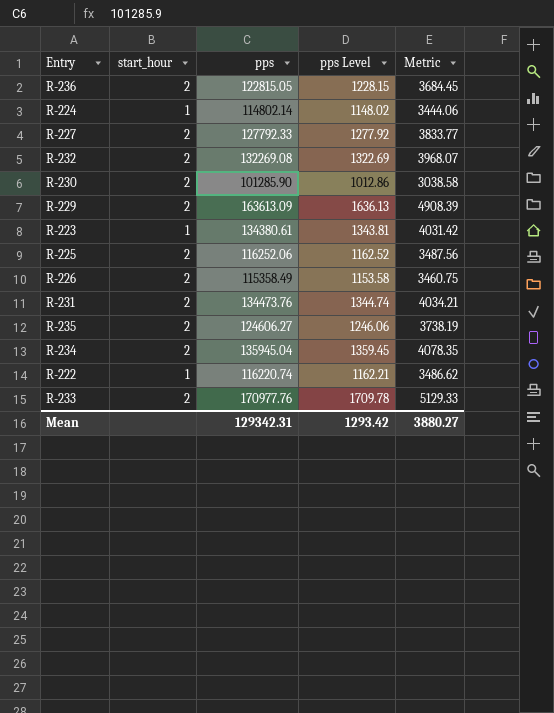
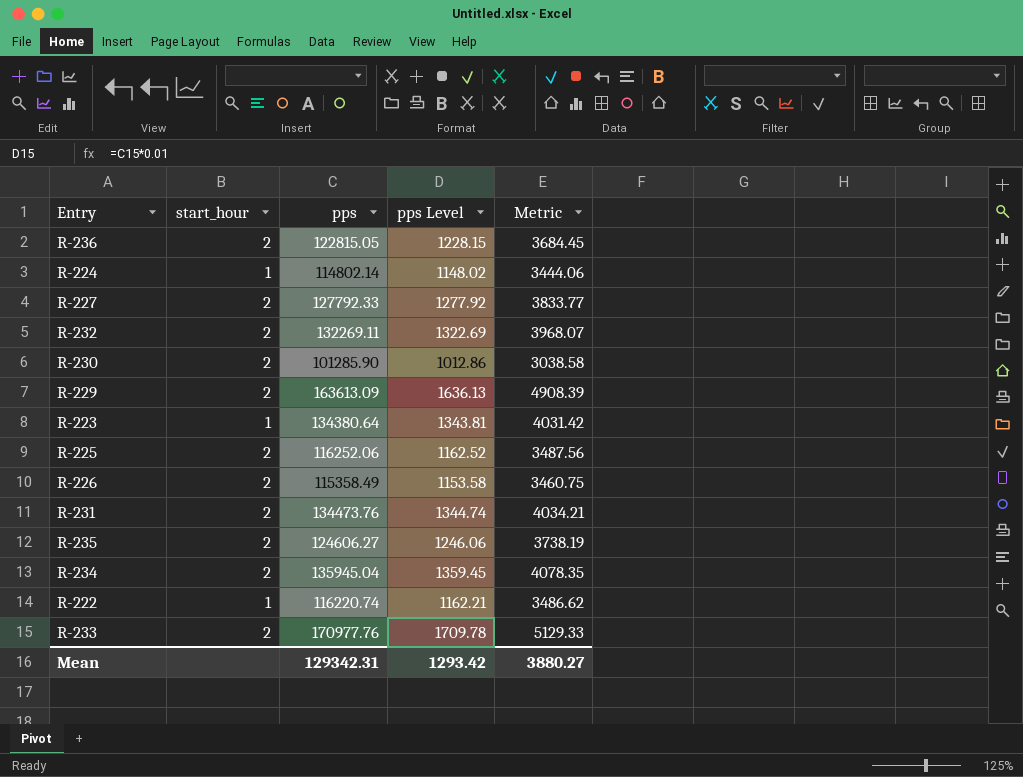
R-232 | pps: 132269.08 -> 132269.11
R-223 | pps: 134380.61 -> 134380.64

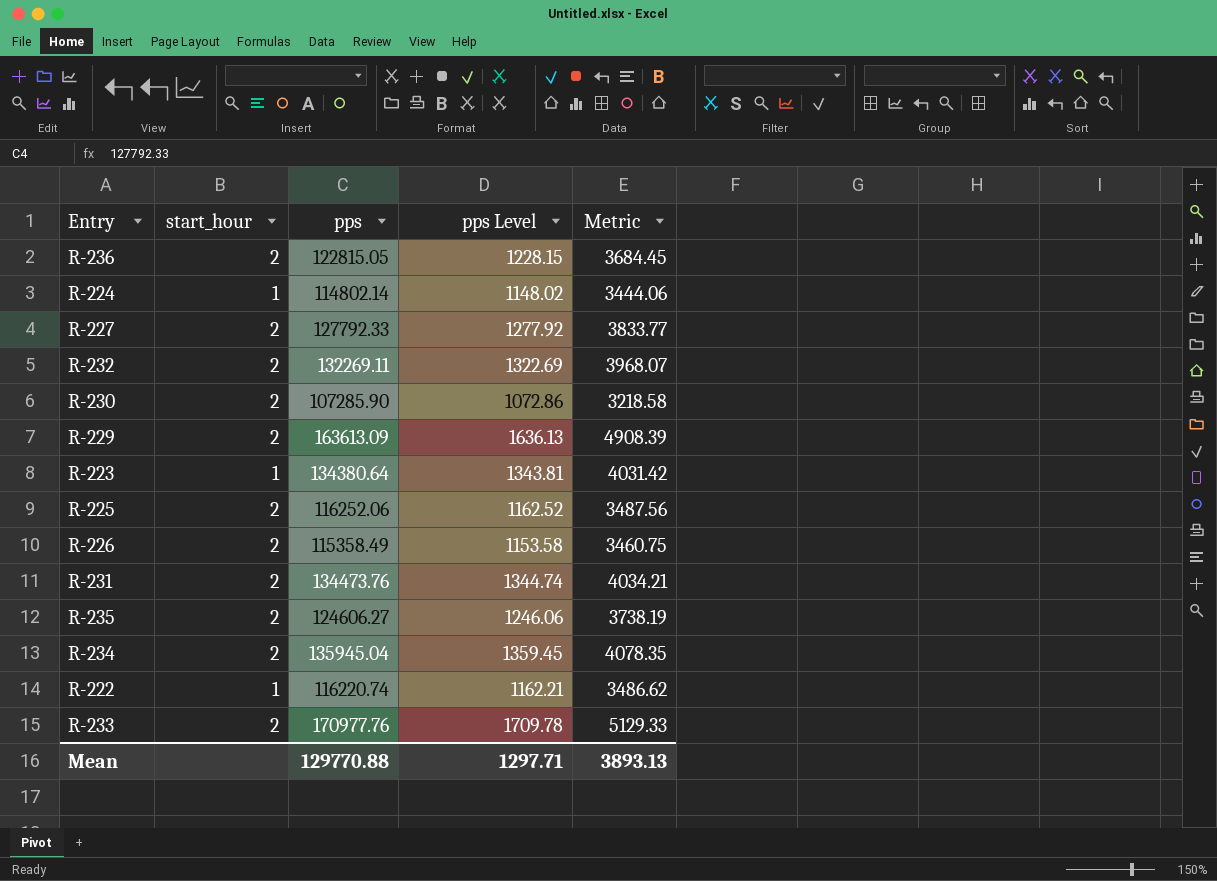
R-230 | pps: 101285.90 -> 107285.90
R-230 | pps Level: 1012.86 -> 1072.86
R-230 | Metric: 3038.58 -> 3218.58
Mean | pps: 129342.31 -> 129770.88
Mean | pps Level: 1293.42 -> 1297.71
Mean | Metric: 3880.27 -> 3893.13

